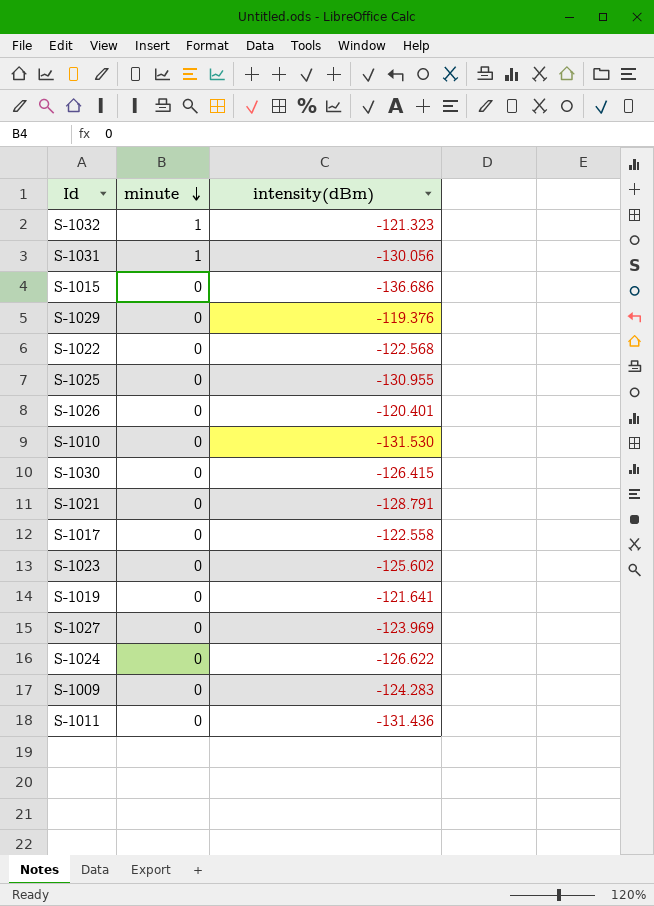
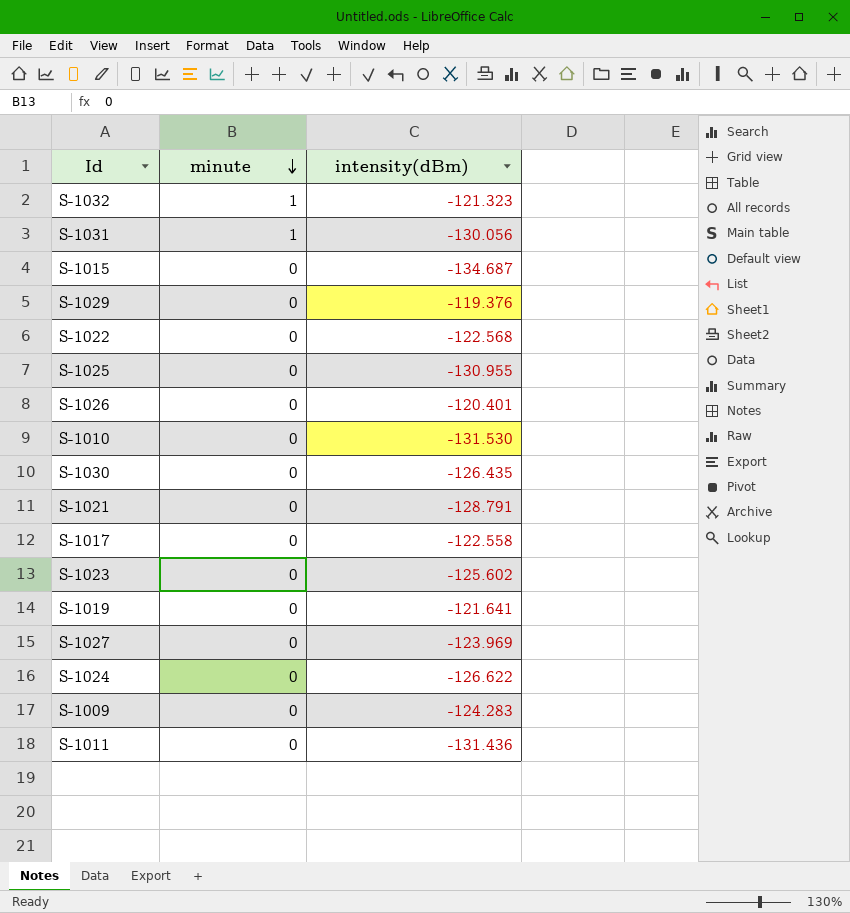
S-1015 | intensity(dBm): -136.686 -> -134.687
S-1030 | intensity(dBm): -126.415 -> -126.435

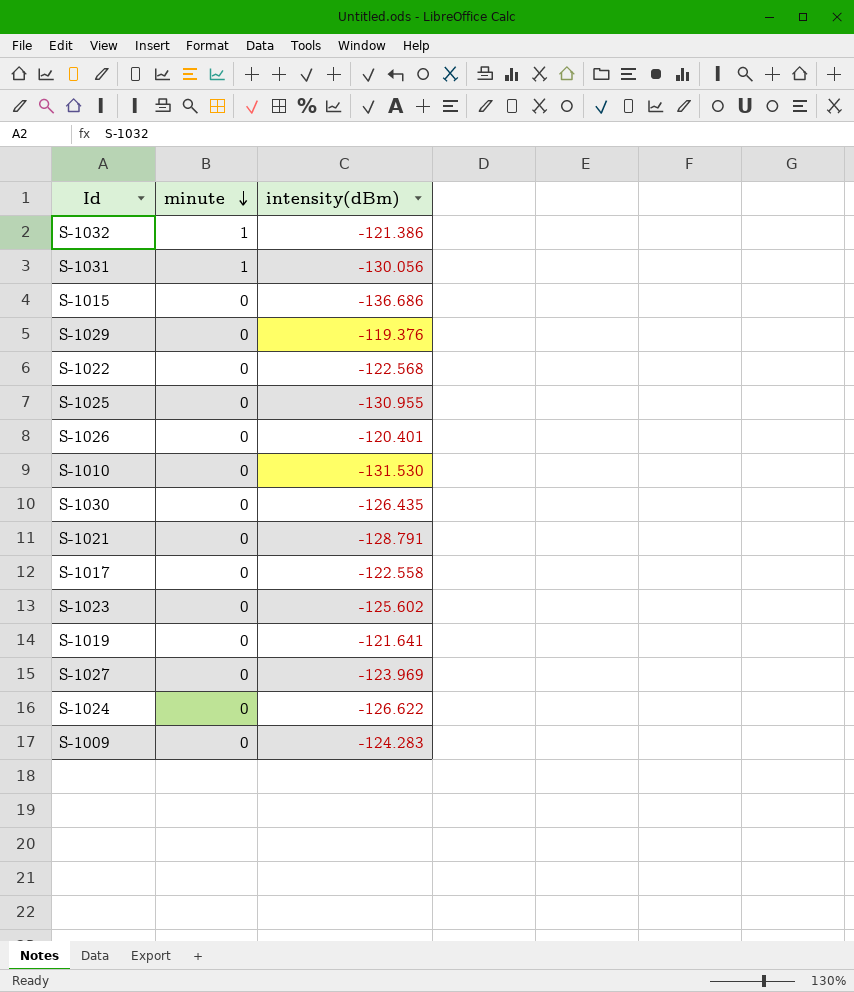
row S-1011: 0 | -131.436 -> none
S-1032 | intensity(dBm): -121.323 -> -121.386
S-1015 | intensity(dBm): -134.687 -> -136.686

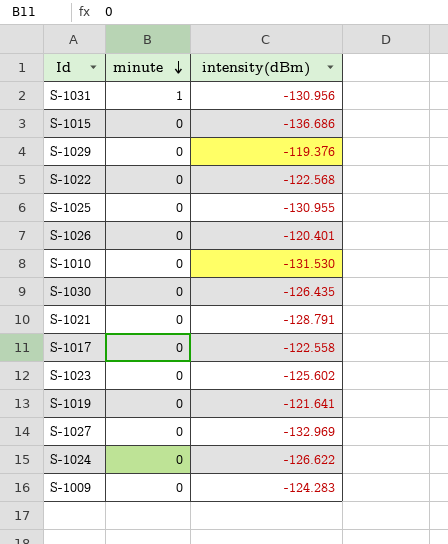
row S-1032: 1 | -121.386 -> none
S-1031 | intensity(dBm): -130.056 -> -130.956
S-1027 | intensity(dBm): -123.969 -> -132.969

